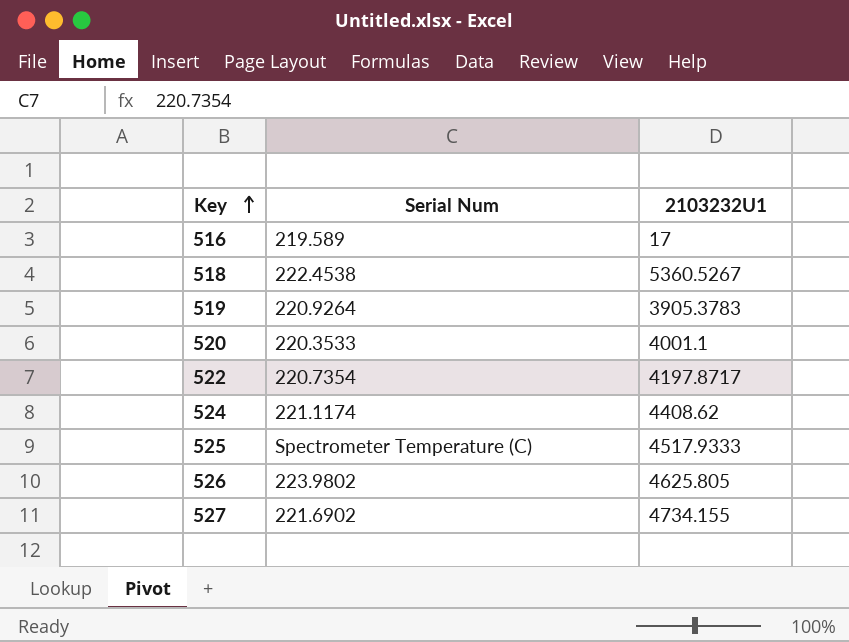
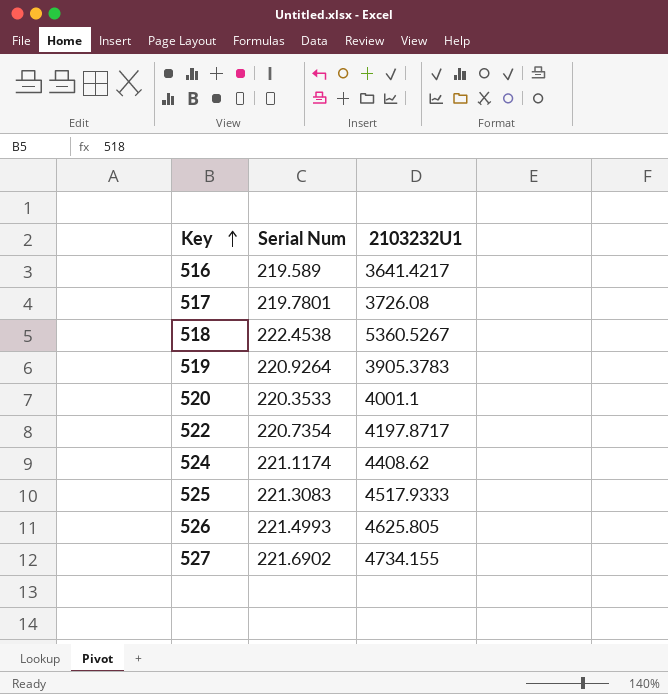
516 | 2103232U1: 17 -> 3641.4217
row 517: none -> 219.7801 | 3726.08
525 | Serial Num: Spectrometer Temperature (C) -> 221.3083
526 | Serial Num: 223.9802 -> 221.4993

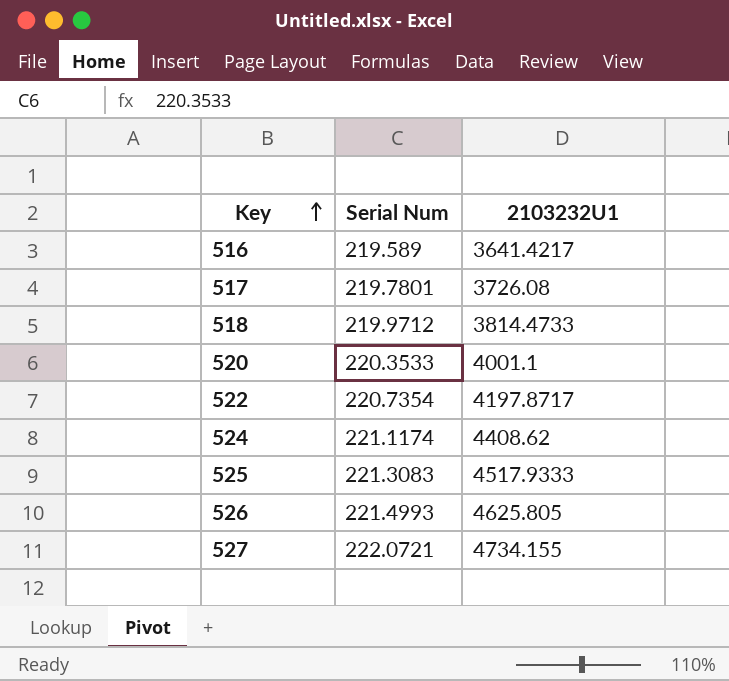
row 519: 220.9264 | 3905.3783 -> none
518 | Serial Num: 222.4538 -> 219.9712
518 | 2103232U1: 5360.5267 -> 3814.4733
527 | Serial Num: 221.6902 -> 222.0721

